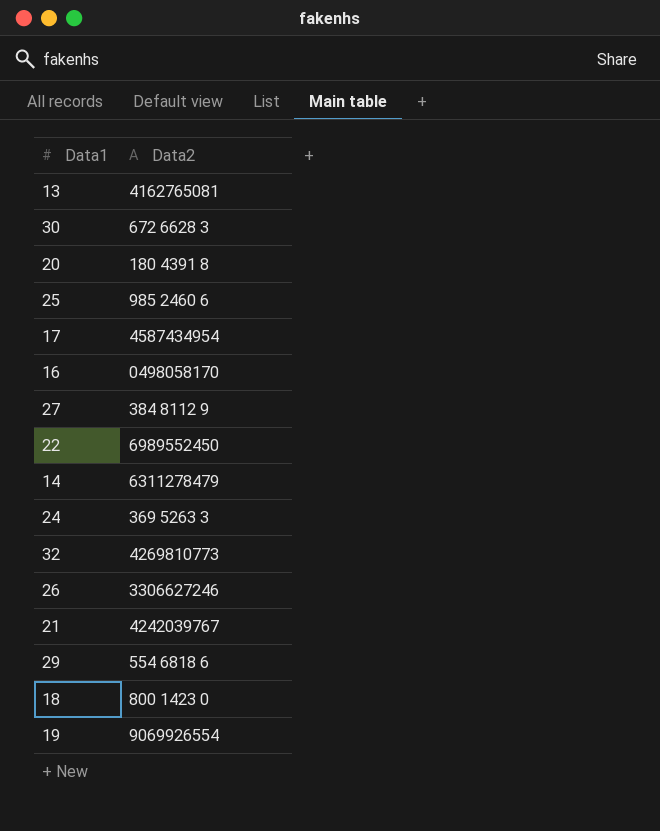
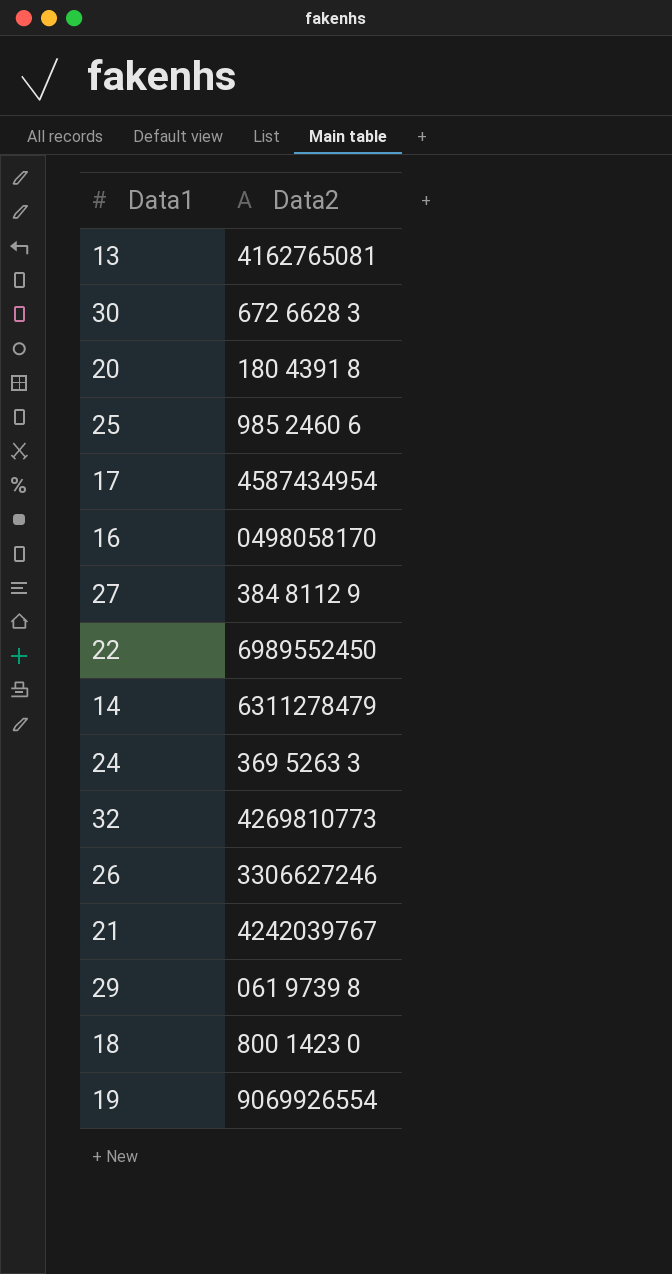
29 | Data2: 554 6818 6 -> 061 9739 8

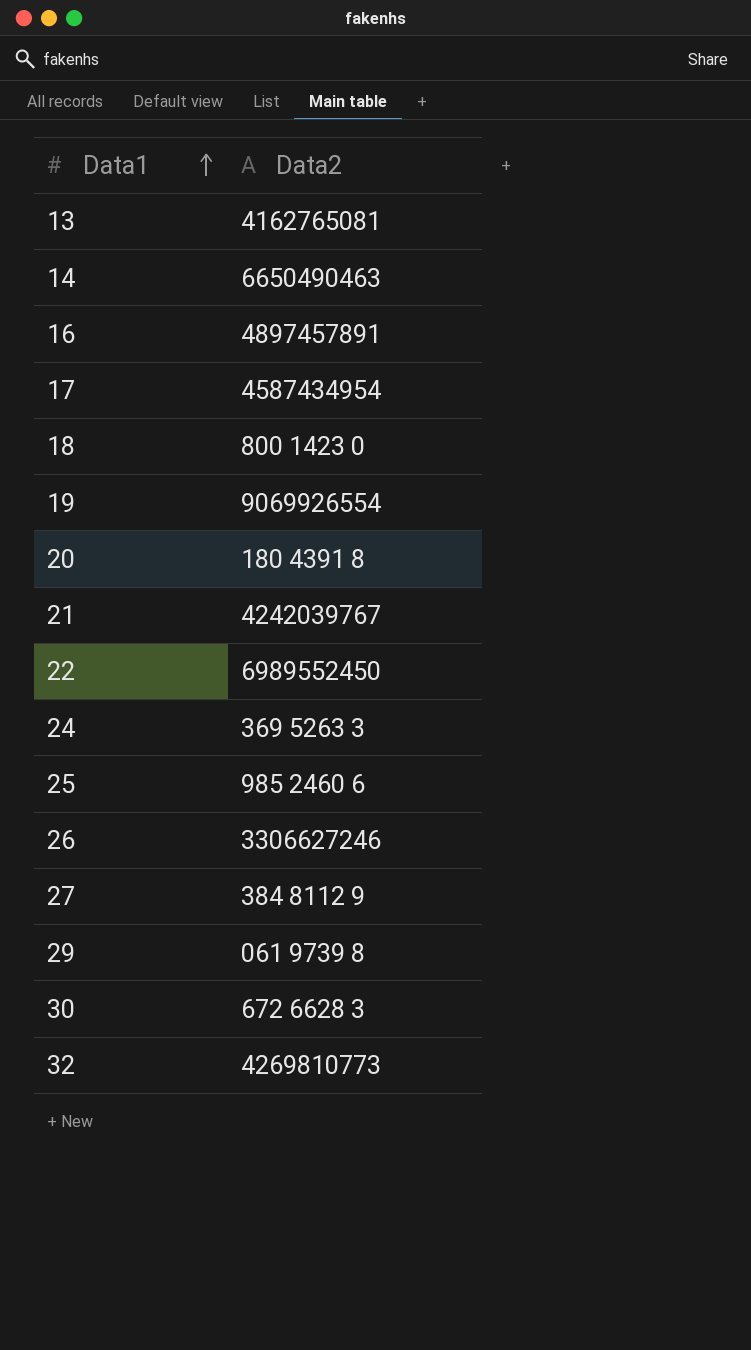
row order: none -> Data1 ascending
14 | Data2: 6311278479 -> 6650490463
16 | Data2: 0498058170 -> 4897457891

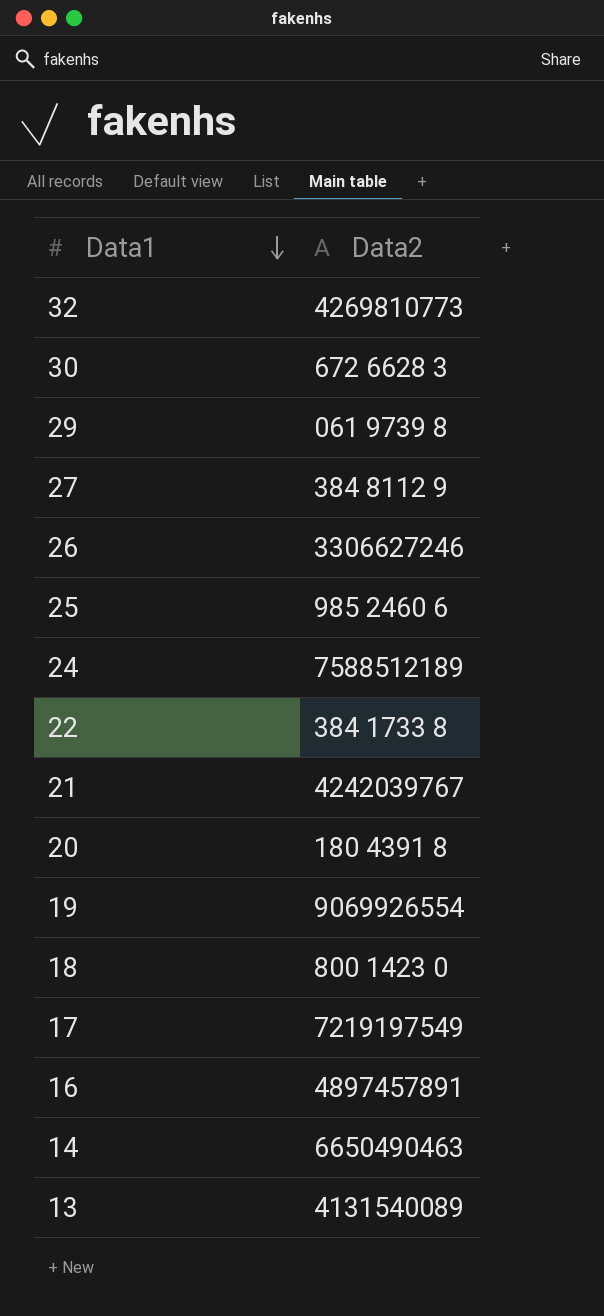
row order: Data1 ascending -> Data1 descending
24 | Data2: 369 5263 3 -> 7588512189
22 | Data2: 6989552450 -> 384 1733 8
17 | Data2: 4587434954 -> 7219197549
13 | Data2: 4162765081 -> 4131540089

